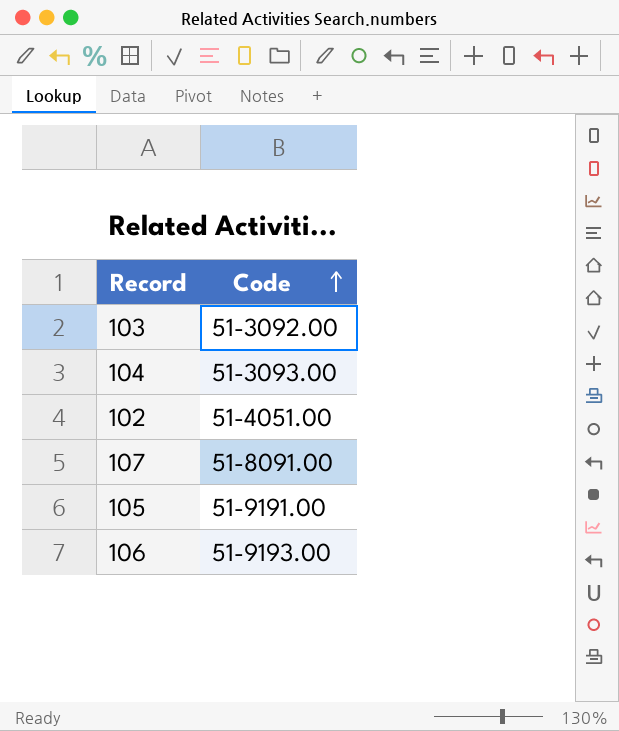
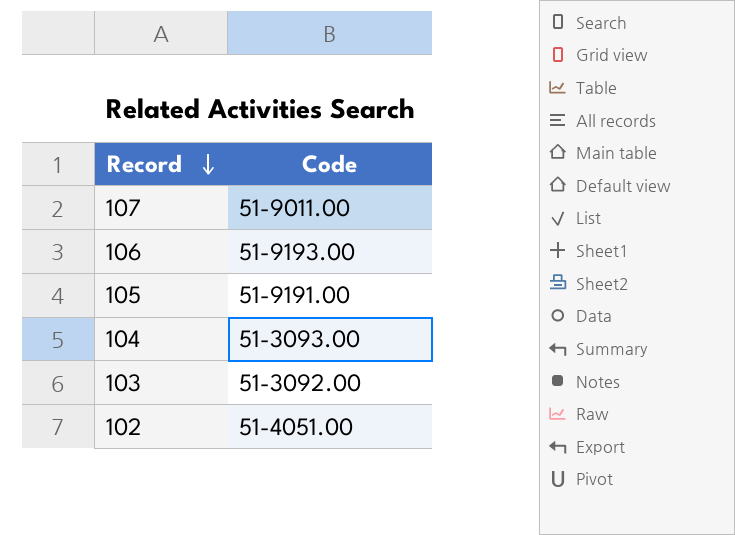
row order: Code ascending -> Record descending
107 | Code: 51-8091.00 -> 51-9011.00

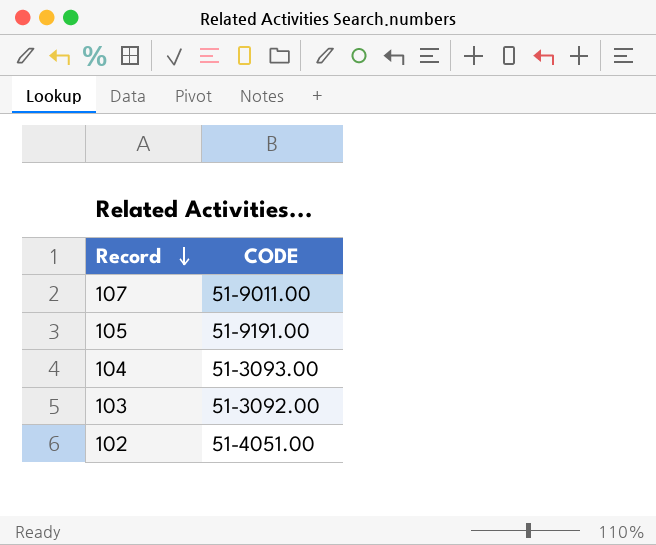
column name: Code -> CODE
row 106: 51-9193.00 -> none

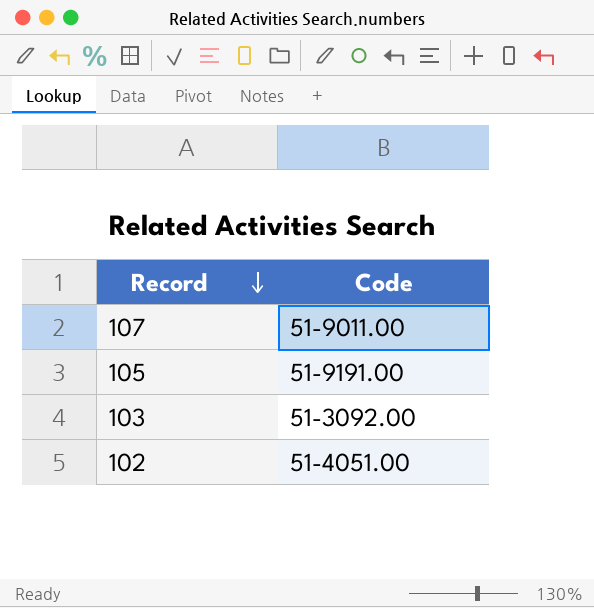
column name: CODE -> Code
row 104: 51-3093.00 -> none

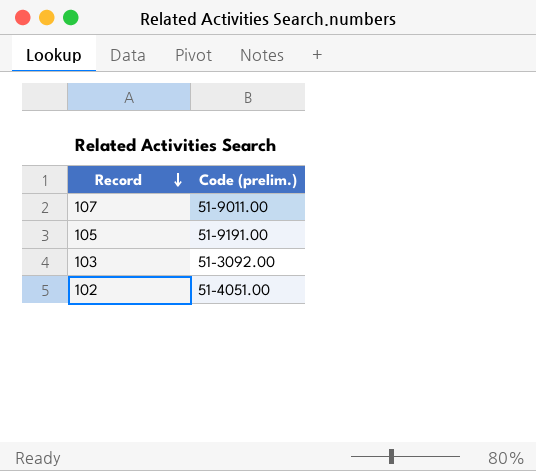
column name: Code -> Code (prelim.)

